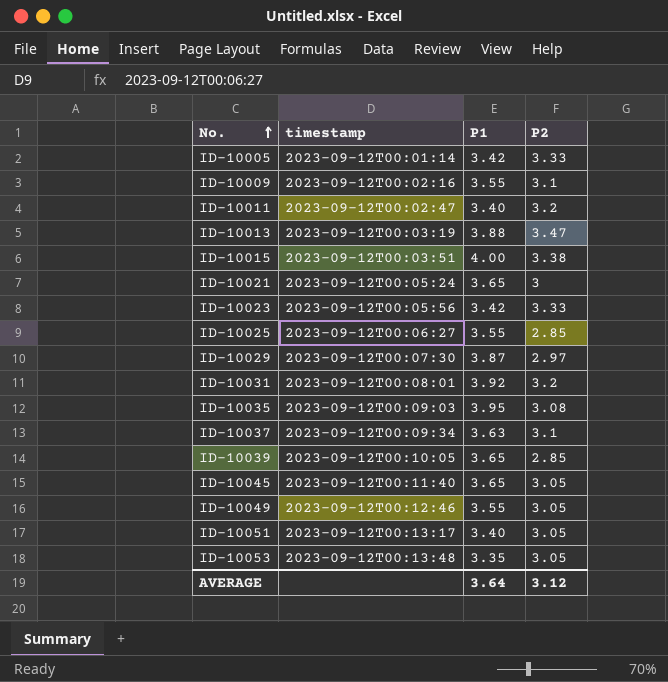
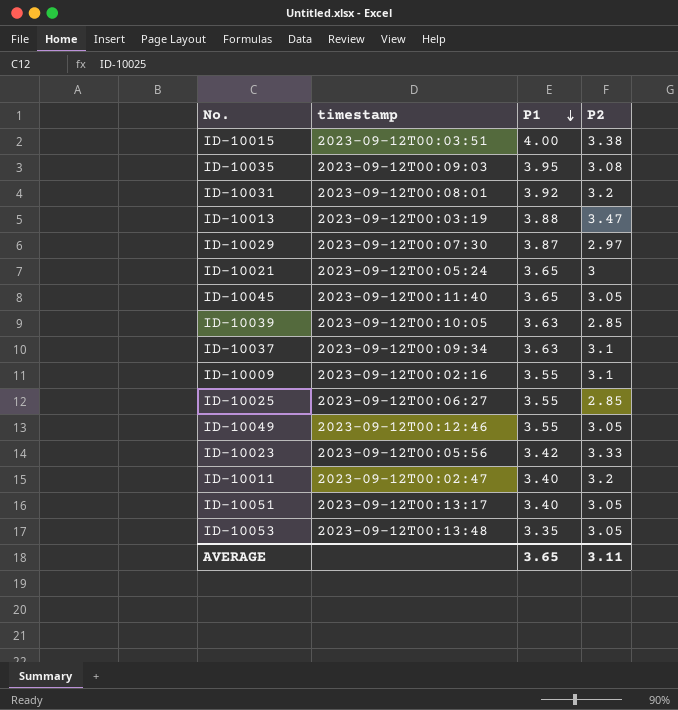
row order: No. ascending -> P1 descending
row ID-10005: 2023-09-12T00:01:14 | 3.42 | 3.33 -> none
ID-10039 | P1: 3.65 -> 3.63
AVERAGE | P1: 3.64 -> 3.65
AVERAGE | P2: 3.12 -> 3.11

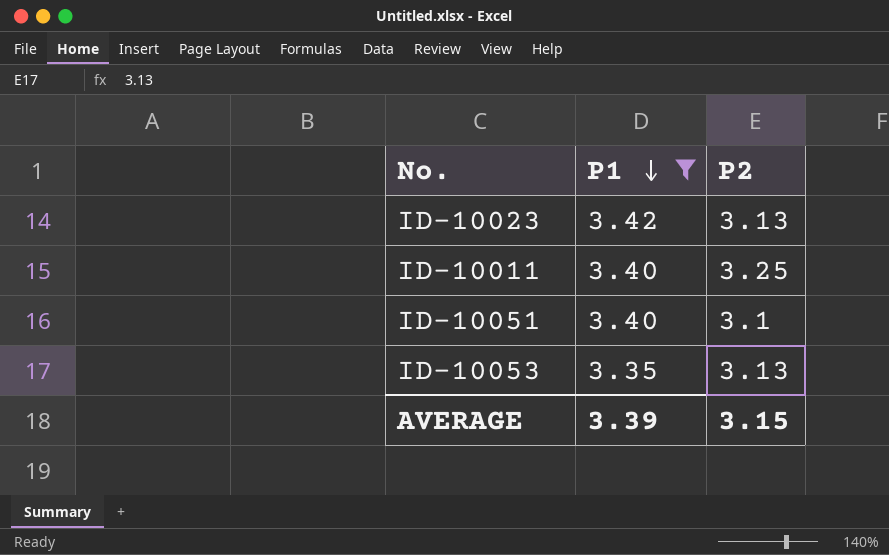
filter: none -> P1 <= 3.42
column timestamp | position: 2 -> none
ID-10023 | P2: 3.33 -> 3.13
ID-10011 | P2: 3.2 -> 3.25
ID-10051 | P2: 3.05 -> 3.1
ID-10053 | P2: 3.05 -> 3.13
AVERAGE | P1: 3.65 -> 3.39
AVERAGE | P2: 3.11 -> 3.15

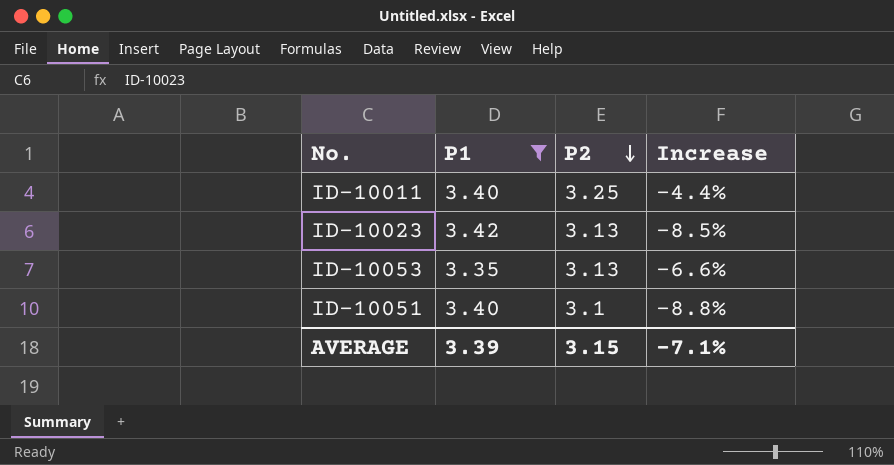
row order: P1 descending -> P2 descending
column Increase | formula: none -> ([P2] - [P1]) / [P1]

